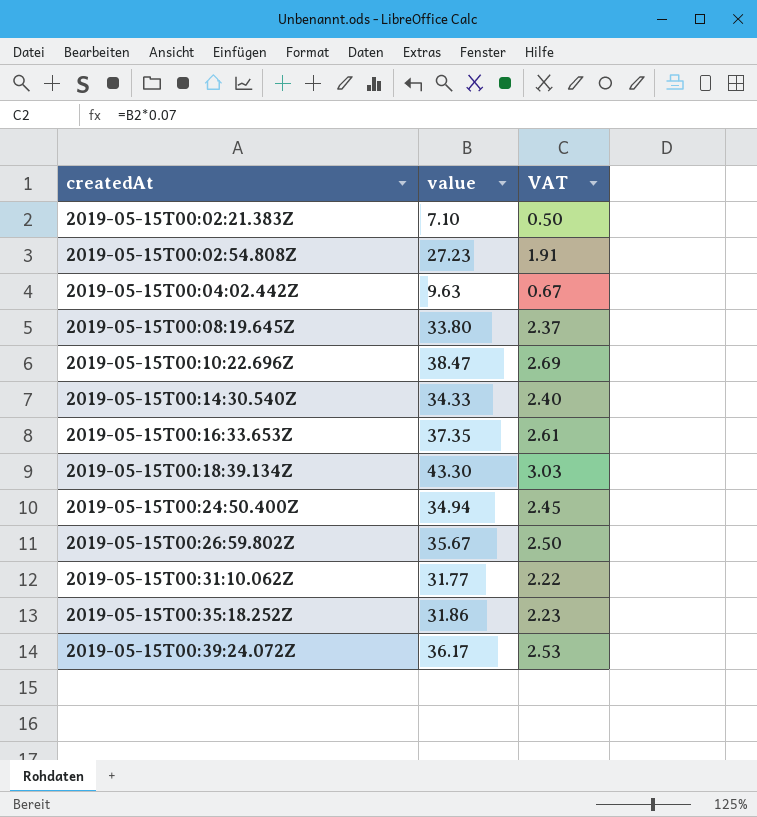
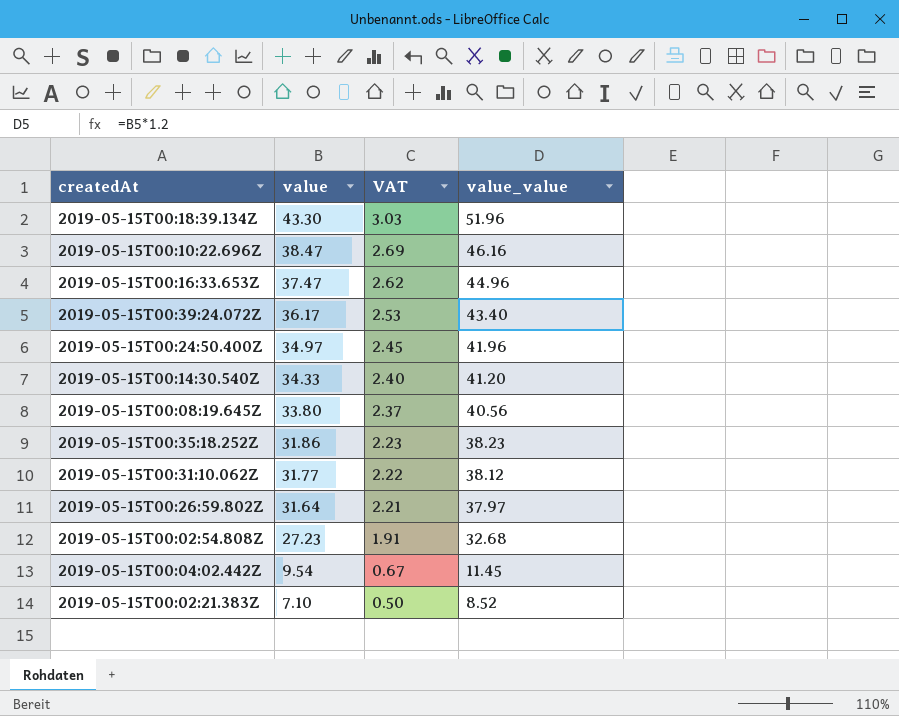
row order: createdAt ascending -> value descending
column value_value | formula: none -> [value] * 1.2
2019-05-15T00:16:33.653Z | value: 37.35 -> 37.47
2019-05-15T00:16:33.653Z | VAT: 2.61 -> 2.62
2019-05-15T00:24:50.400Z | value: 34.94 -> 34.97
2019-05-15T00:26:59.802Z | value: 35.67 -> 31.64
2019-05-15T00:26:59.802Z | VAT: 2.50 -> 2.21
2019-05-15T00:04:02.442Z | value: 9.63 -> 9.54

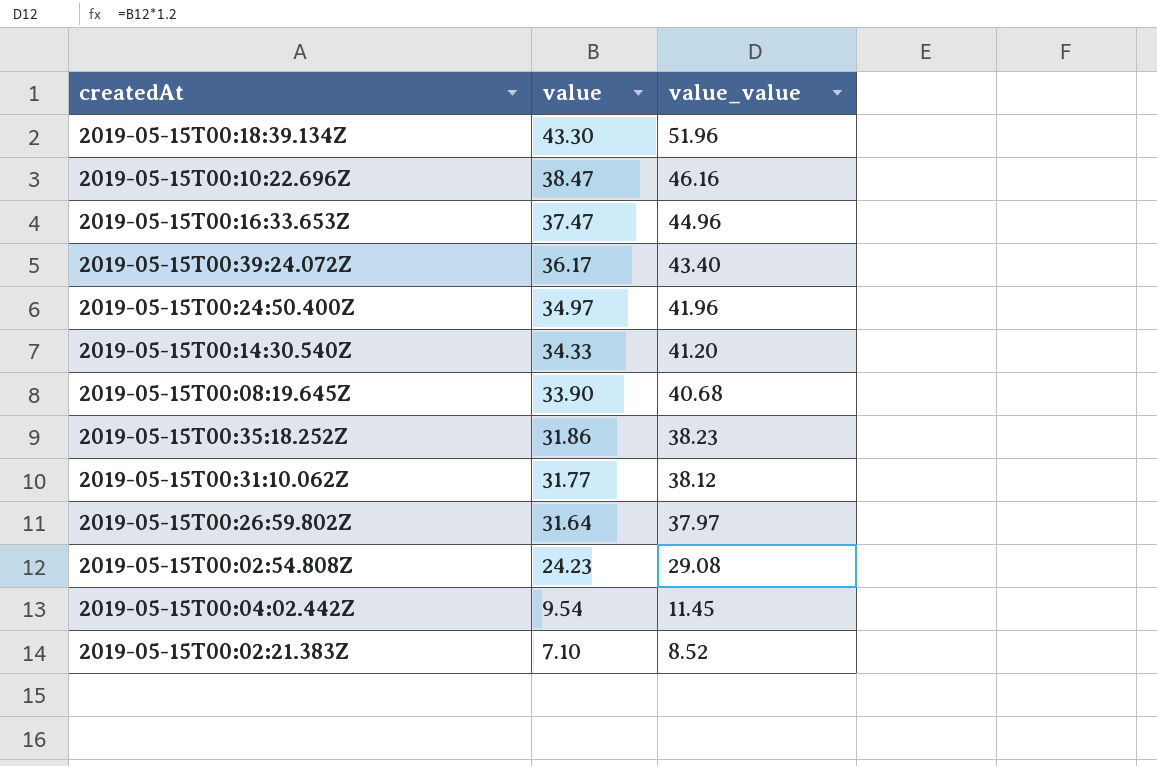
column VAT | formula: [value] * 0.07 -> none
2019-05-15T00:08:19.645Z | value: 33.80 -> 33.90
2019-05-15T00:08:19.645Z | value_value: 40.56 -> 40.68
2019-05-15T00:02:54.808Z | value: 27.23 -> 24.23
2019-05-15T00:02:54.808Z | value_value: 32.68 -> 29.08

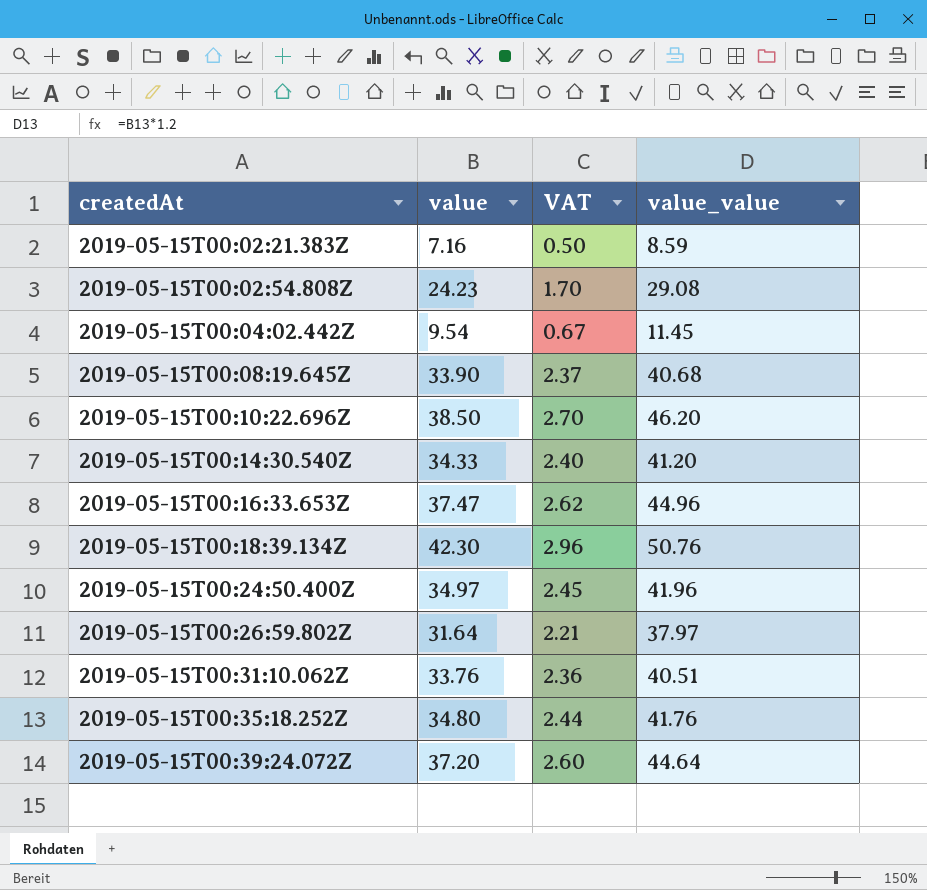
row order: value descending -> createdAt ascending
column VAT | formula: none -> [value] * 0.07
2019-05-15T00:02:21.383Z | value: 7.10 -> 7.16
2019-05-15T00:02:21.383Z | value_value: 8.52 -> 8.59
2019-05-15T00:10:22.696Z | value: 38.47 -> 38.50
2019-05-15T00:10:22.696Z | value_value: 46.16 -> 46.20
2019-05-15T00:18:39.134Z | value: 43.30 -> 42.30
2019-05-15T00:18:39.134Z | value_value: 51.96 -> 50.76
2019-05-15T00:31:10.062Z | value: 31.77 -> 33.76
2019-05-15T00:31:10.062Z | value_value: 38.12 -> 40.51
2019-05-15T00:35:18.252Z | value: 31.86 -> 34.80
2019-05-15T00:35:18.252Z | value_value: 38.23 -> 41.76
2019-05-15T00:39:24.072Z | value: 36.17 -> 37.20
2019-05-15T00:39:24.072Z | value_value: 43.40 -> 44.64

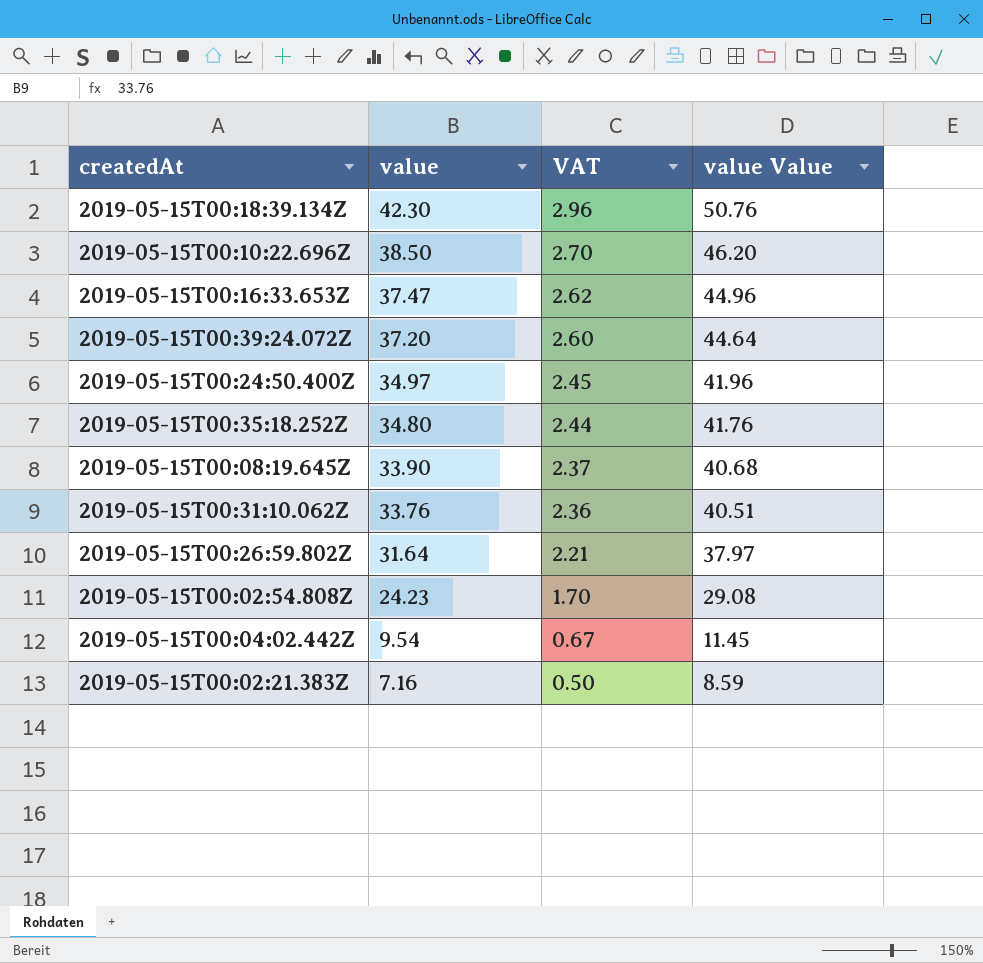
row order: createdAt ascending -> value descending
column name: value_value -> value Value
row 2019-05-15T00:14:30.540Z: 34.33 | 2.40 | 41.20 -> none

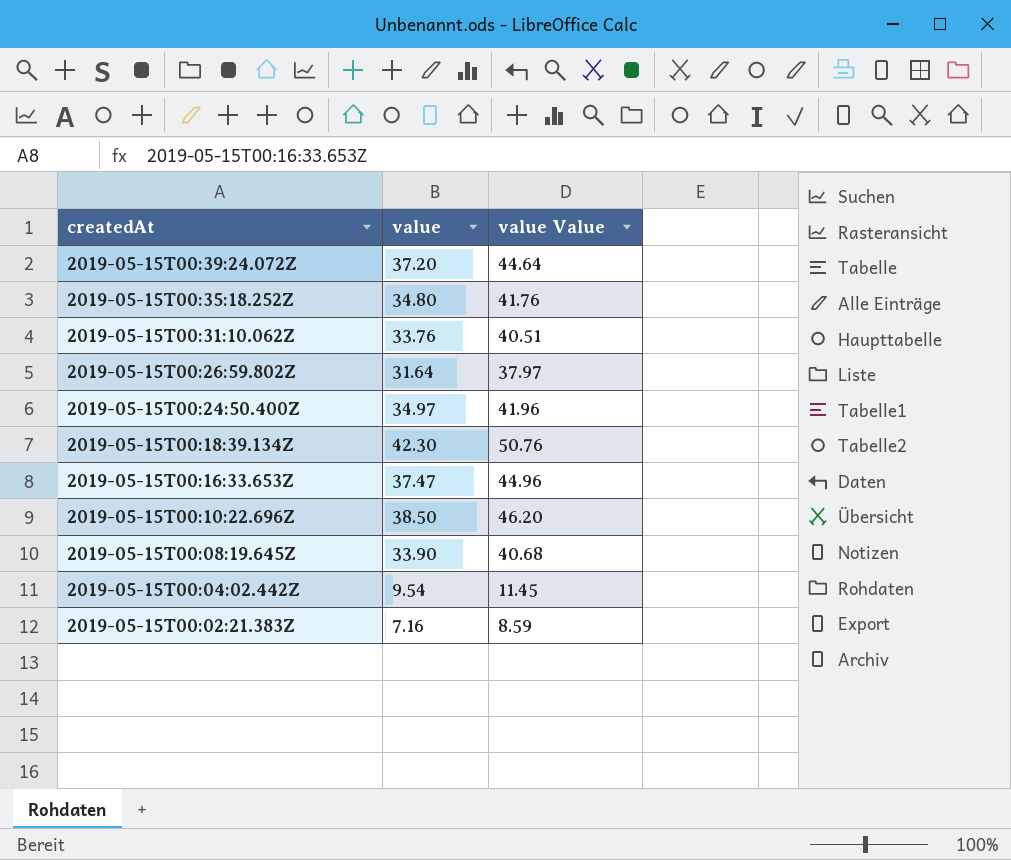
row order: value descending -> createdAt descending
column VAT | formula: [value] * 0.07 -> none
row 2019-05-15T00:02:54.808Z: 24.23 | 1.70 | 29.08 -> none

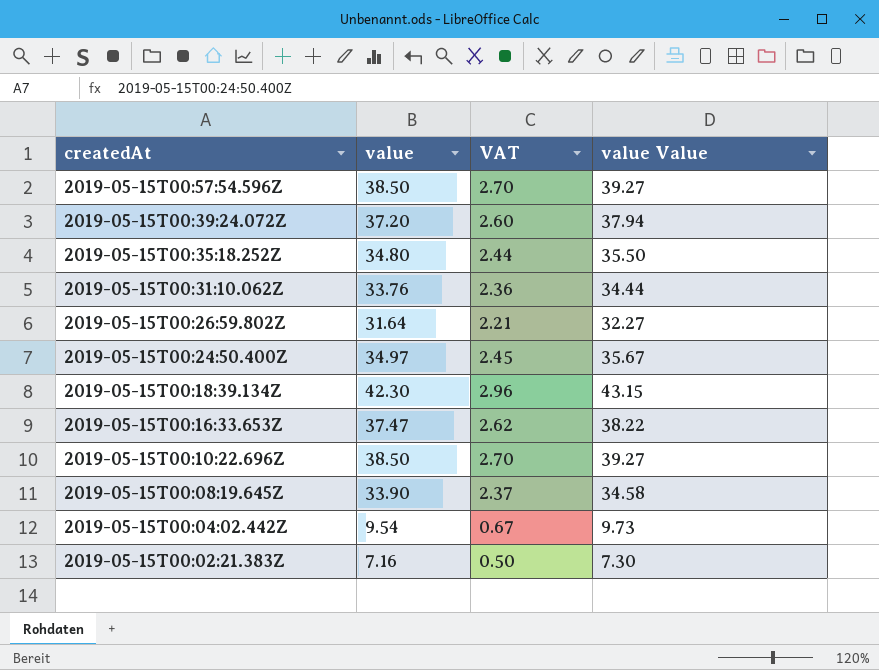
column VAT | formula: none -> [value] * 0.07
column value Value | formula: [value] * 1.2 -> [value] * 1.02
row 2019-05-15T00:57:54.596Z: none -> 38.50 | 2.70 | 39.27

